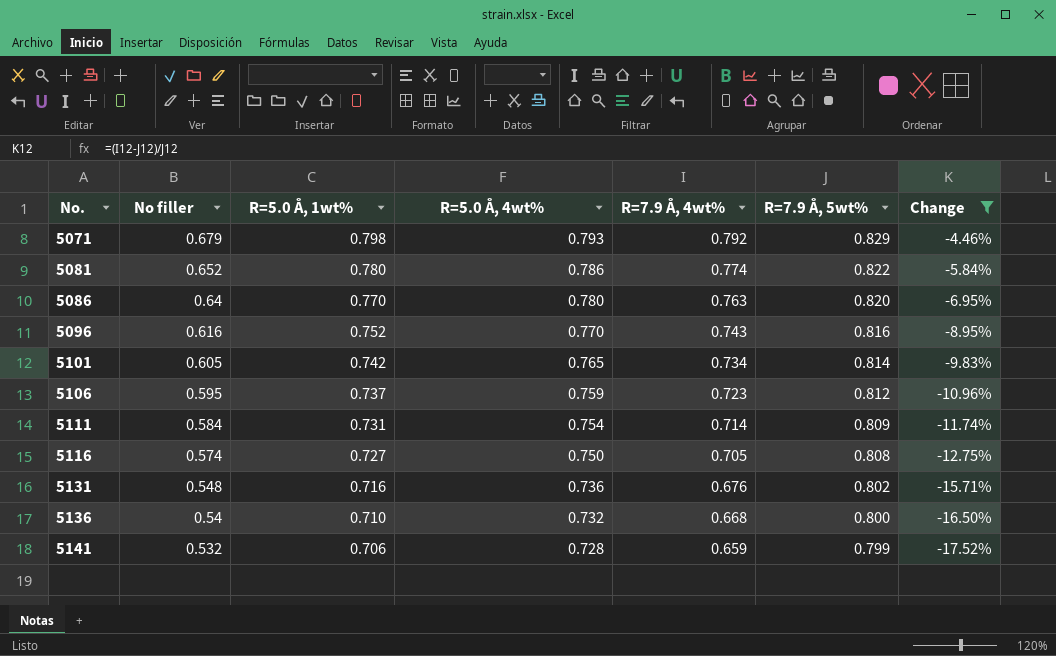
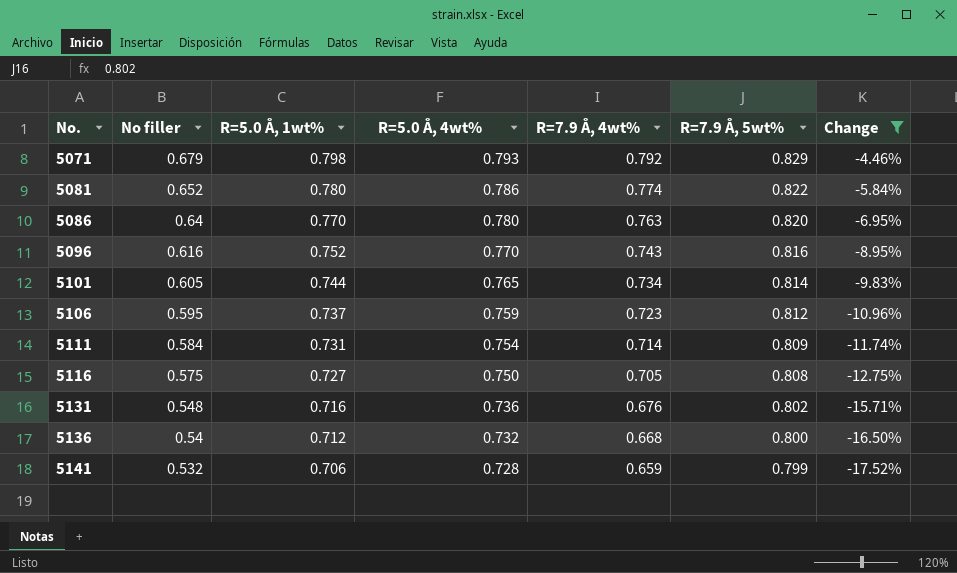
5101 | R=5.0 Å, 1wt%: 0.742 -> 0.744
5116 | No filler: 0.574 -> 0.575
5136 | R=5.0 Å, 1wt%: 0.710 -> 0.712

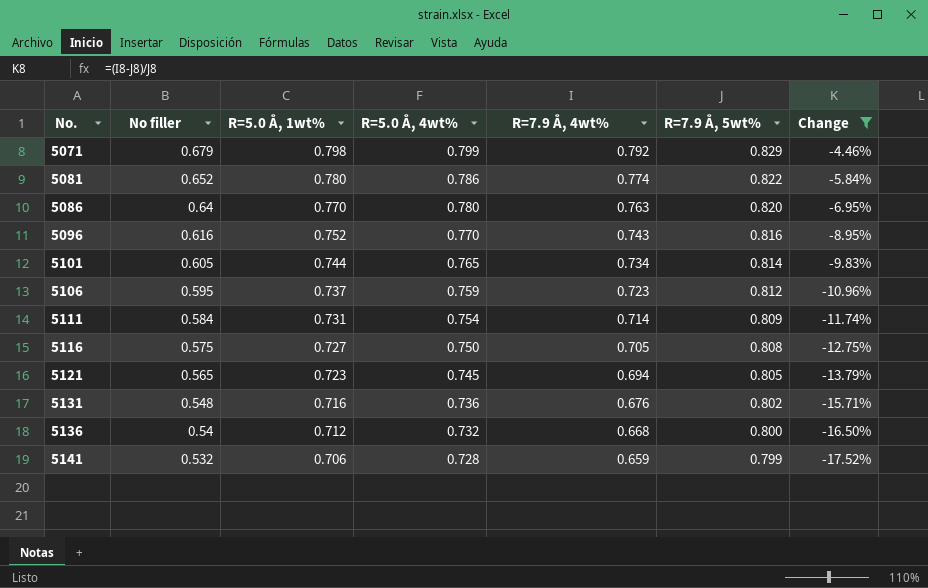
5071 | R=5.0 Å, 4wt%: 0.793 -> 0.799
row 5121: none -> 0.565 | 0.723 | 0.745 | 0.694 | 0.805 | -13.79%

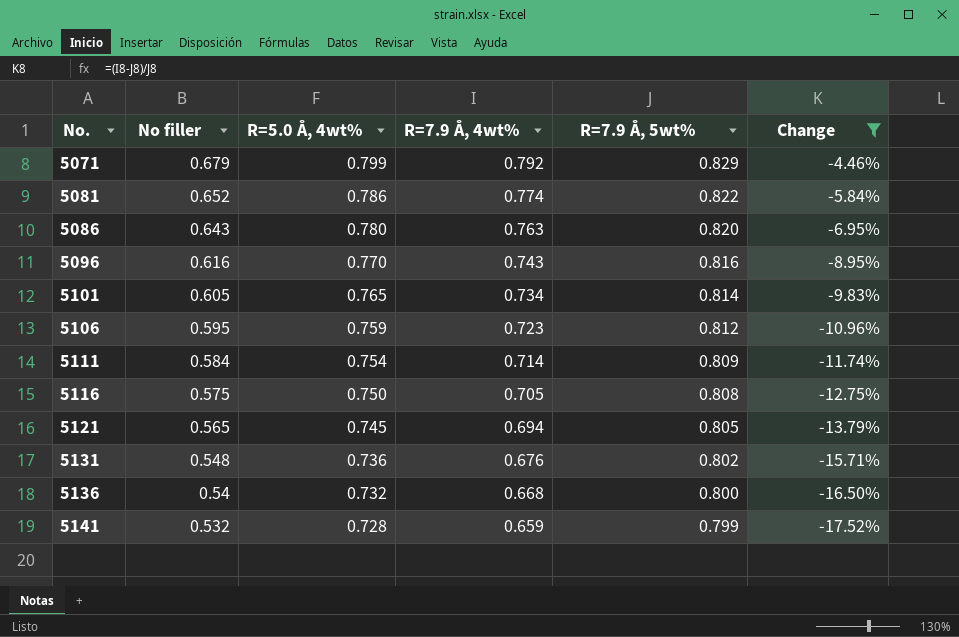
column R=5.0 Å, 1wt% | position: 3 -> none
5086 | No filler: 0.64 -> 0.643

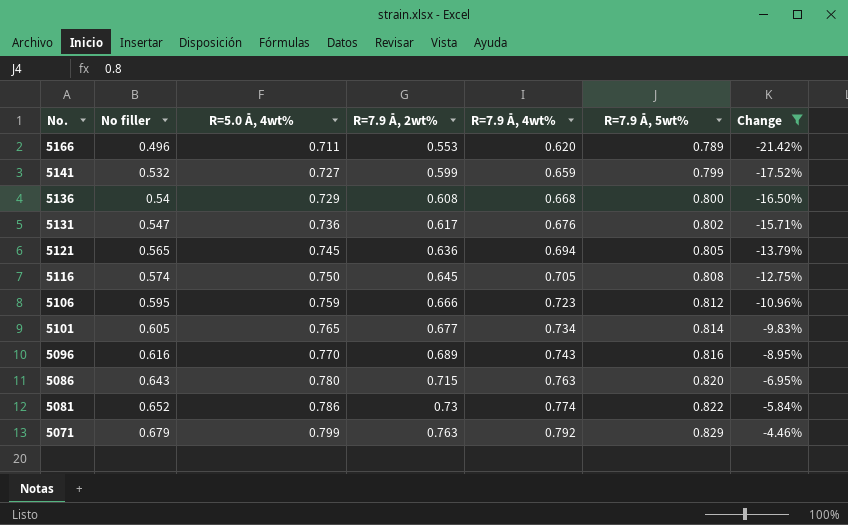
row order: No. ascending -> No. descending
column R=7.9 Å, 2wt% | position: none -> 4
row 5111: 0.584 | 0.754 | 0.714 | 0.809 | -11.74% -> none
row 5166: none -> 0.496 | 0.711 | 0.553 | 0.620 | 0.789 | -21.42%
5141 | R=5.0 Å, 4wt%: 0.728 -> 0.727
5136 | R=5.0 Å, 4wt%: 0.732 -> 0.729
5131 | No filler: 0.548 -> 0.547
5116 | No filler: 0.575 -> 0.574

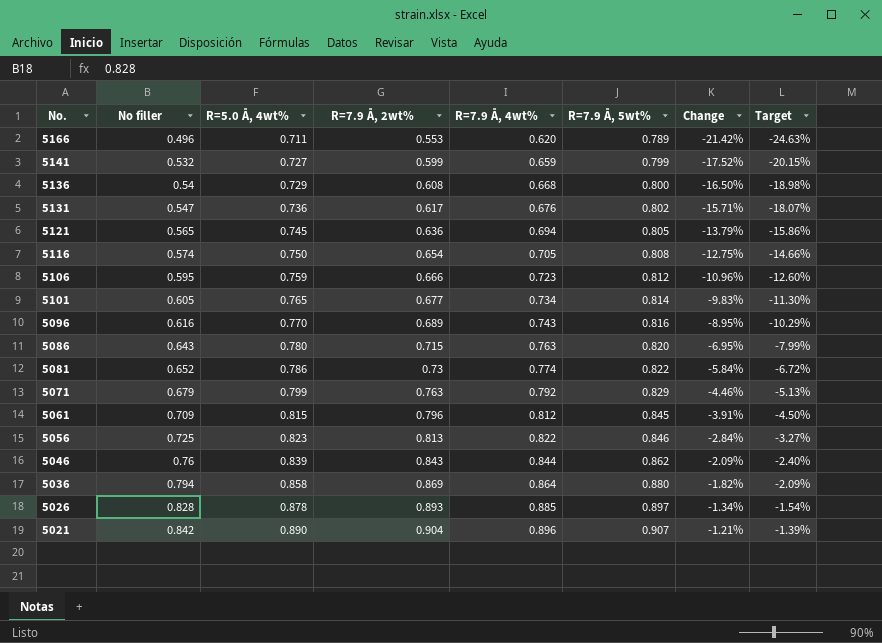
filter: Change <= -4.46% -> none
column Target | formula: none -> [Change] * 1.15
5116 | R=7.9 Å, 2wt%: 0.645 -> 0.654

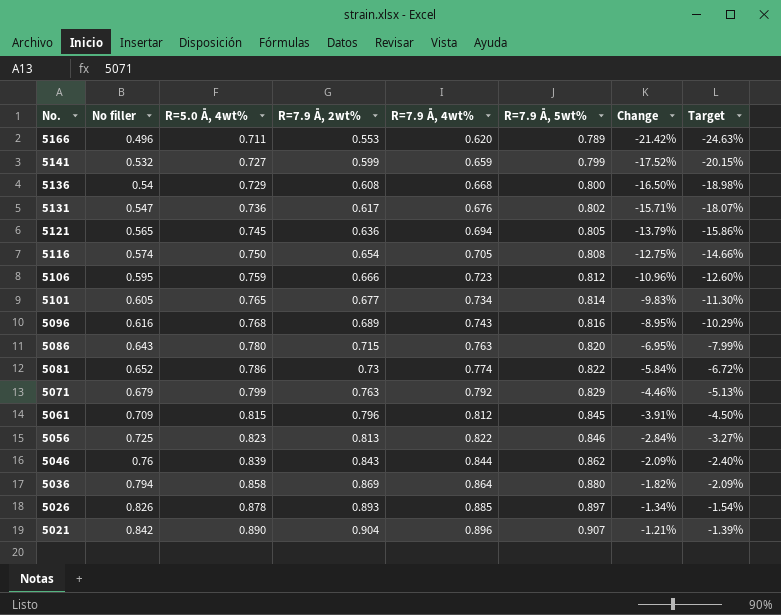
5096 | R=5.0 Å, 4wt%: 0.770 -> 0.768
5026 | No filler: 0.828 -> 0.826

